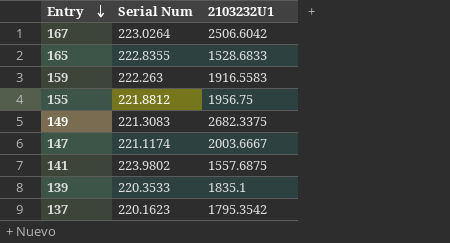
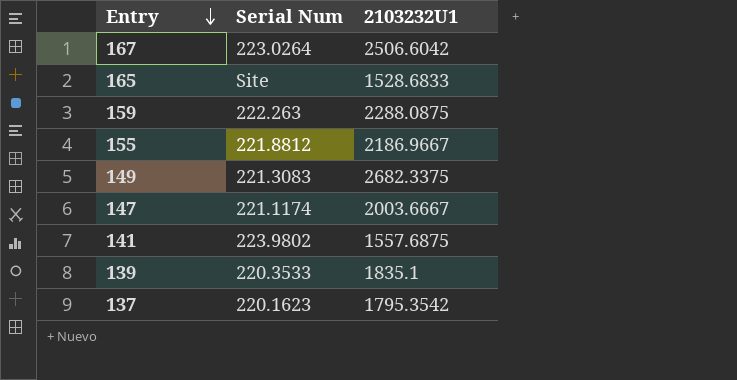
165 | Serial Num: 222.8355 -> Site
159 | 2103232U1: 1916.5583 -> 2288.0875
155 | 2103232U1: 1956.75 -> 2186.9667

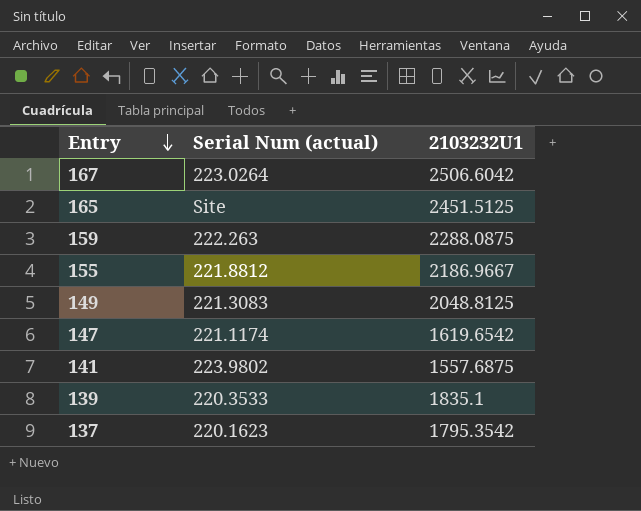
column name: Serial Num -> Serial Num (actual)
165 | 2103232U1: 1528.6833 -> 2451.5125
149 | 2103232U1: 2682.3375 -> 2048.8125
147 | 2103232U1: 2003.6667 -> 1619.6542

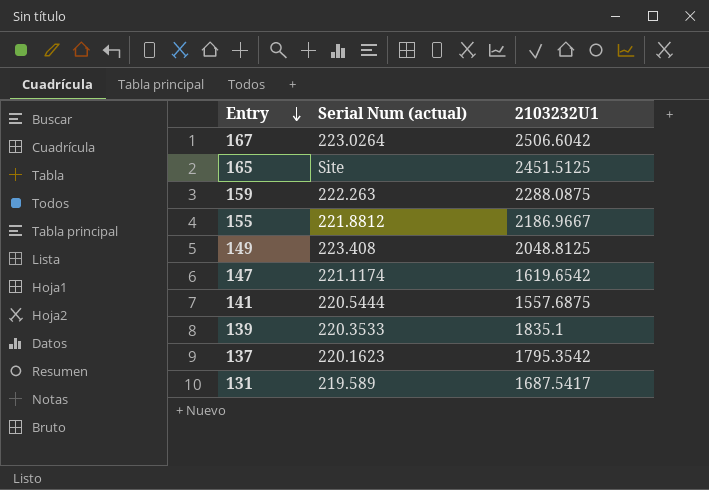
149 | Serial Num (actual): 221.3083 -> 223.408
141 | Serial Num (actual): 223.9802 -> 220.5444
row 131: none -> 219.589 | 1687.5417

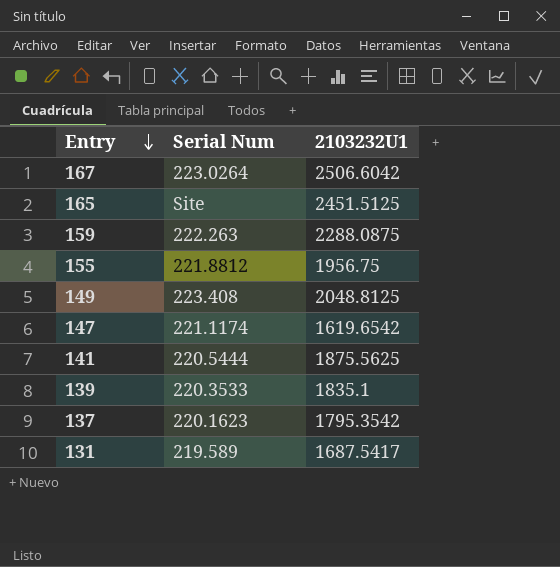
column name: Serial Num (actual) -> Serial Num
155 | 2103232U1: 2186.9667 -> 1956.75
141 | 2103232U1: 1557.6875 -> 1875.5625

